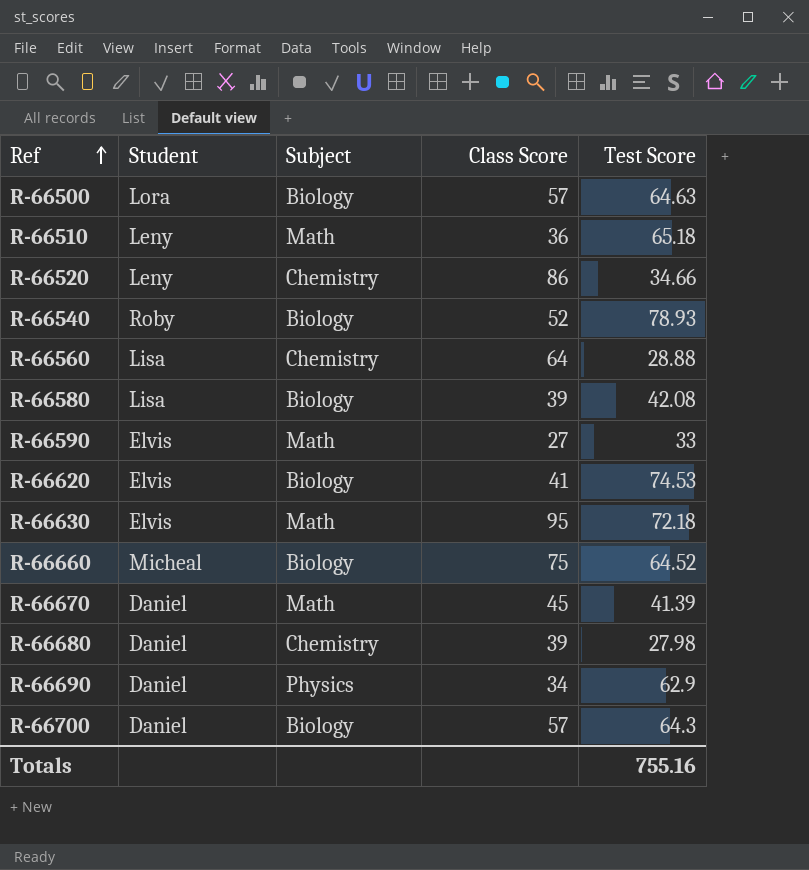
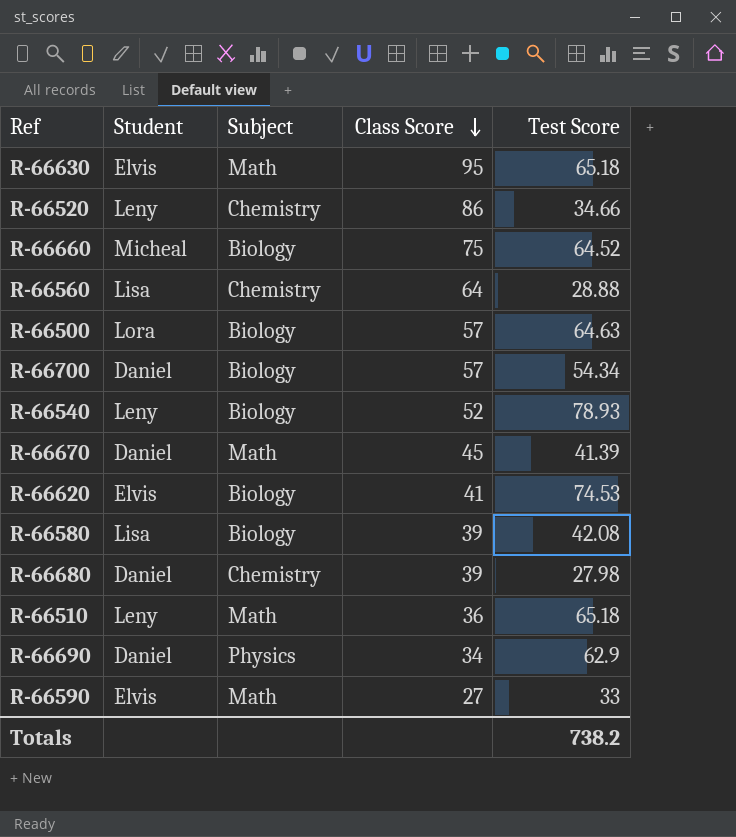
row order: Ref ascending -> Class Score descending
R-66630 | Test Score: 72.18 -> 65.18
R-66700 | Test Score: 64.3 -> 54.34
R-66540 | Student: Roby -> Leny
Totals | Test Score: 755.16 -> 738.2

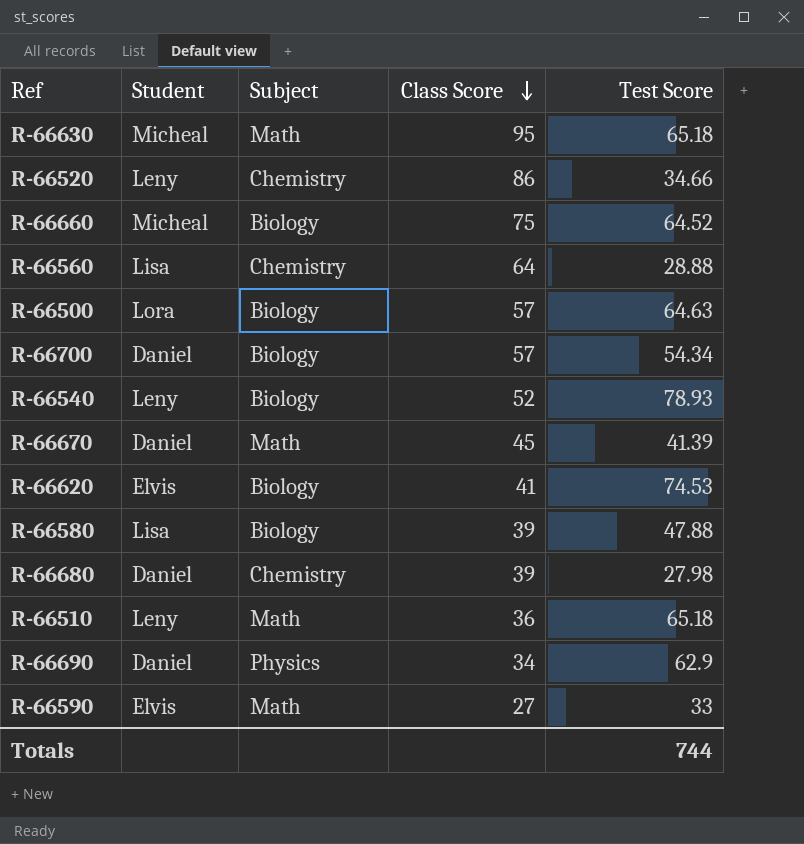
R-66630 | Student: Elvis -> Micheal
R-66580 | Test Score: 42.08 -> 47.88
Totals | Test Score: 738.2 -> 744

